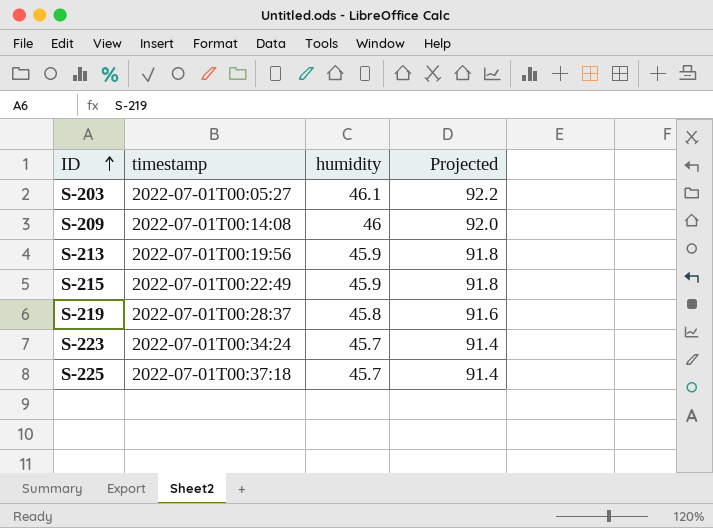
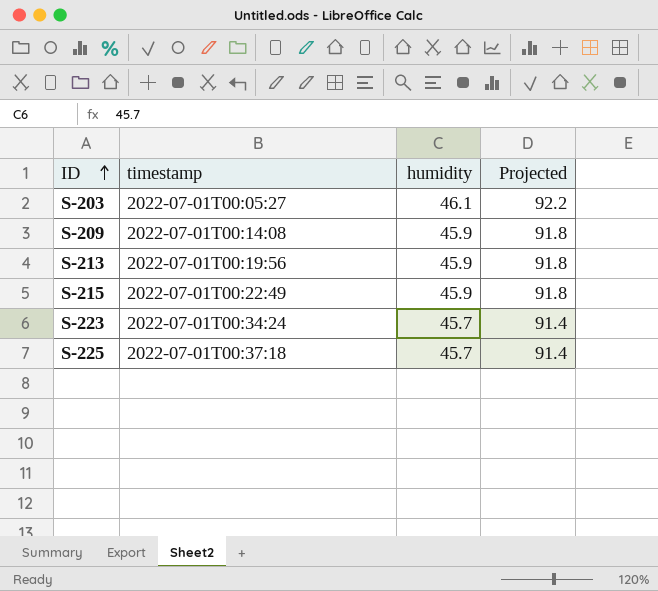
row S-219: 2022-07-01T00:28:37 | 45.8 | 91.6 -> none
S-209 | humidity: 46 -> 45.9
S-209 | Projected: 92.0 -> 91.8

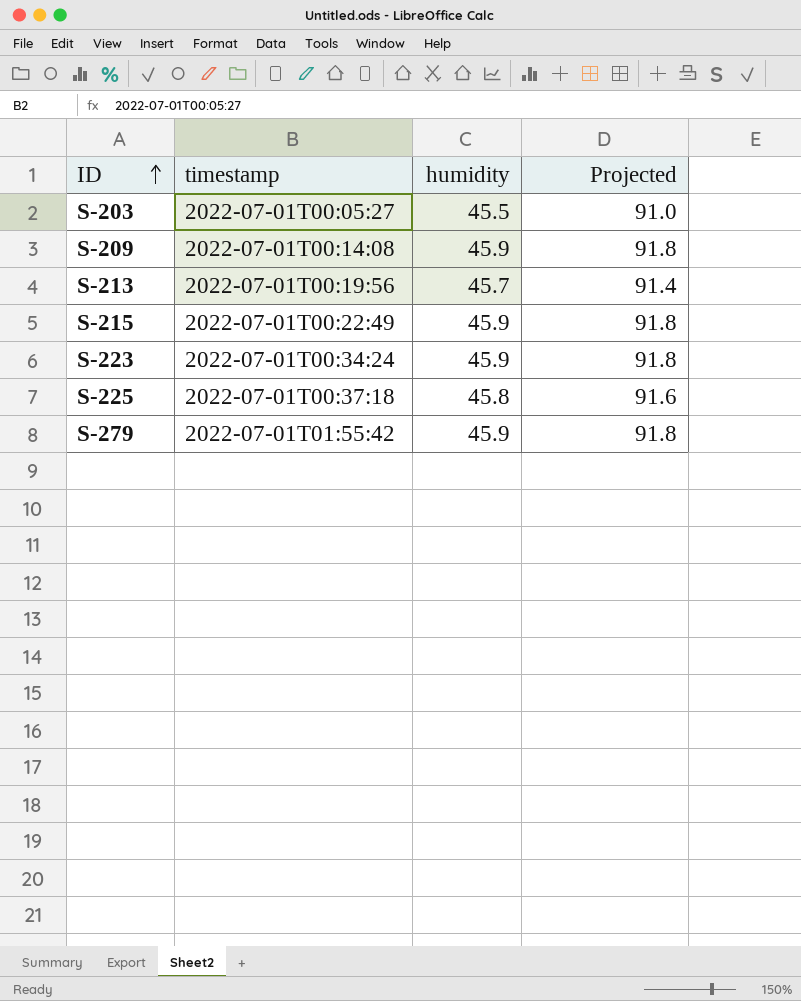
S-203 | humidity: 46.1 -> 45.5
S-203 | Projected: 92.2 -> 91.0
S-213 | humidity: 45.9 -> 45.7
S-213 | Projected: 91.8 -> 91.4
S-223 | humidity: 45.7 -> 45.9
S-223 | Projected: 91.4 -> 91.8
S-225 | humidity: 45.7 -> 45.8
S-225 | Projected: 91.4 -> 91.6
row S-279: none -> 2022-07-01T01:55:42 | 45.9 | 91.8

